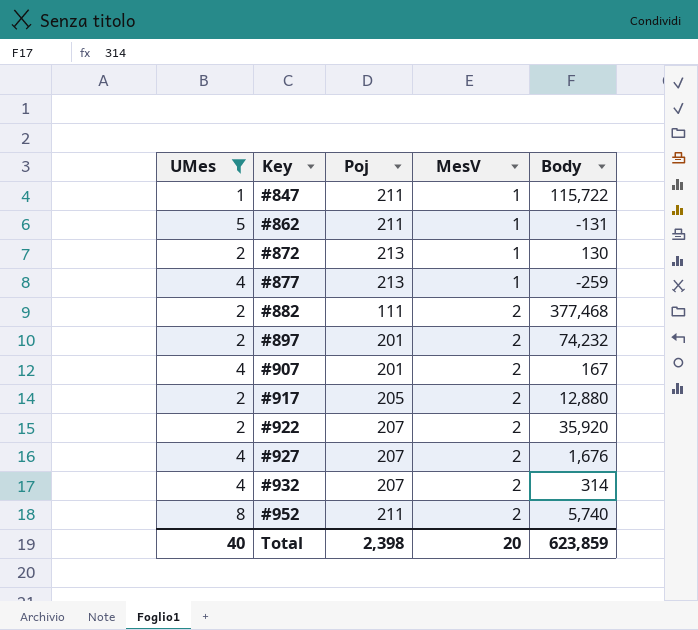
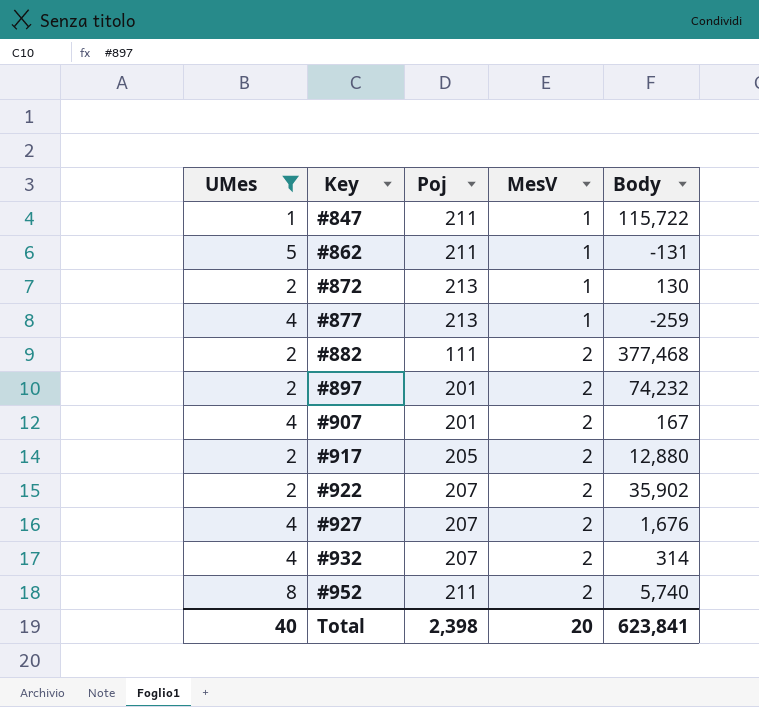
#922 | Body: 35,920 -> 35,902
Total | Body: 623,859 -> 623,841

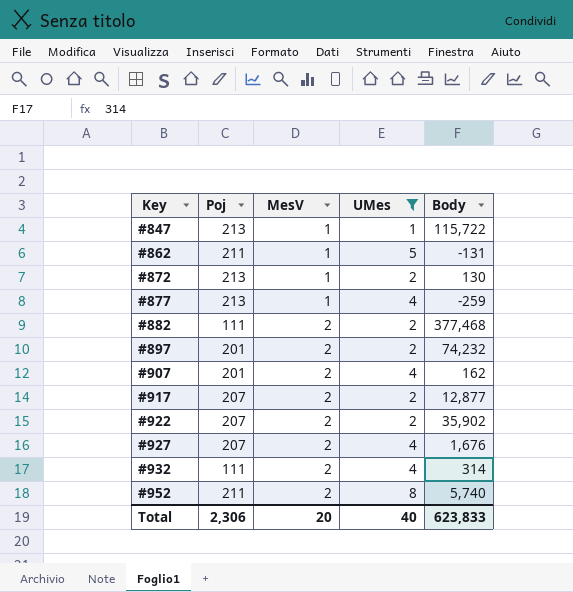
column UMes | position: 1 -> 4
#847 | Poj: 211 -> 213
#907 | Body: 167 -> 162
#917 | Poj: 205 -> 207
#917 | Body: 12,880 -> 12,877
#932 | Poj: 207 -> 111
Total | Poj: 2,398 -> 2,306
Total | Body: 623,841 -> 623,833

